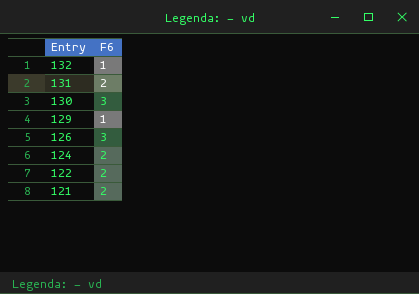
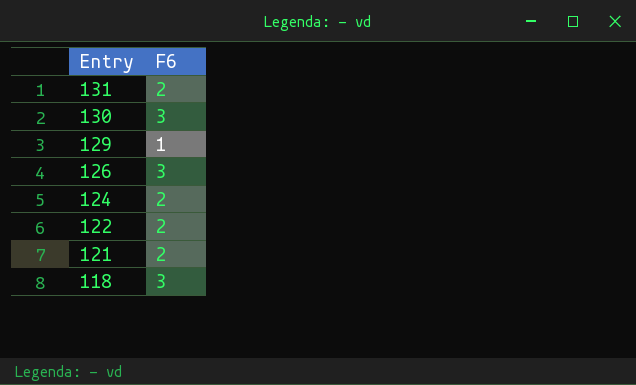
row 132: 1 -> none
row 118: none -> 3

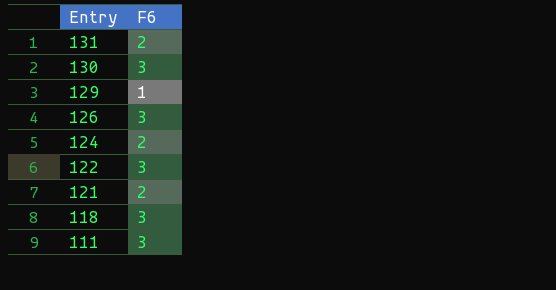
122 | F6: 2 -> 3
row 111: none -> 3

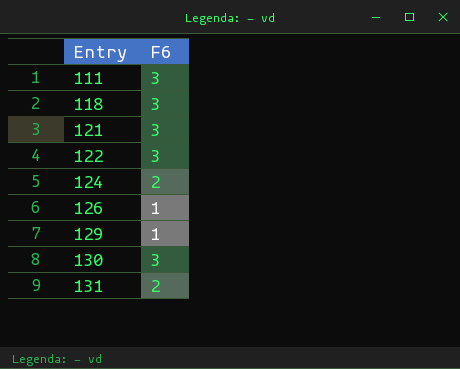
row order: Entry descending -> Entry ascending
121 | F6: 2 -> 3
126 | F6: 3 -> 1

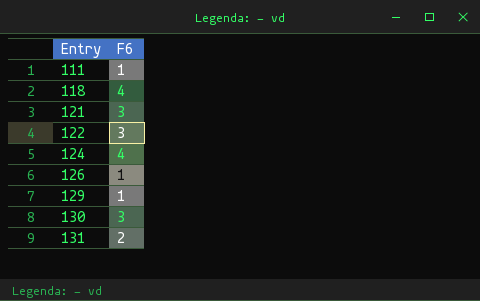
111 | F6: 3 -> 1
118 | F6: 3 -> 4
124 | F6: 2 -> 4

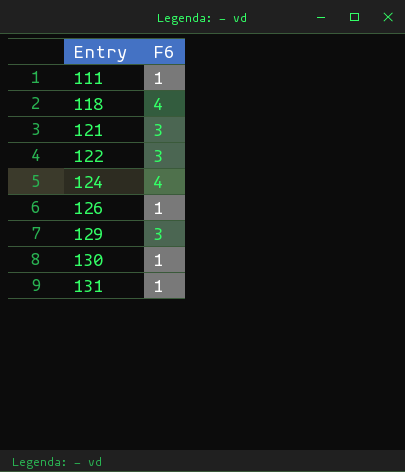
129 | F6: 1 -> 3
130 | F6: 3 -> 1
131 | F6: 2 -> 1

